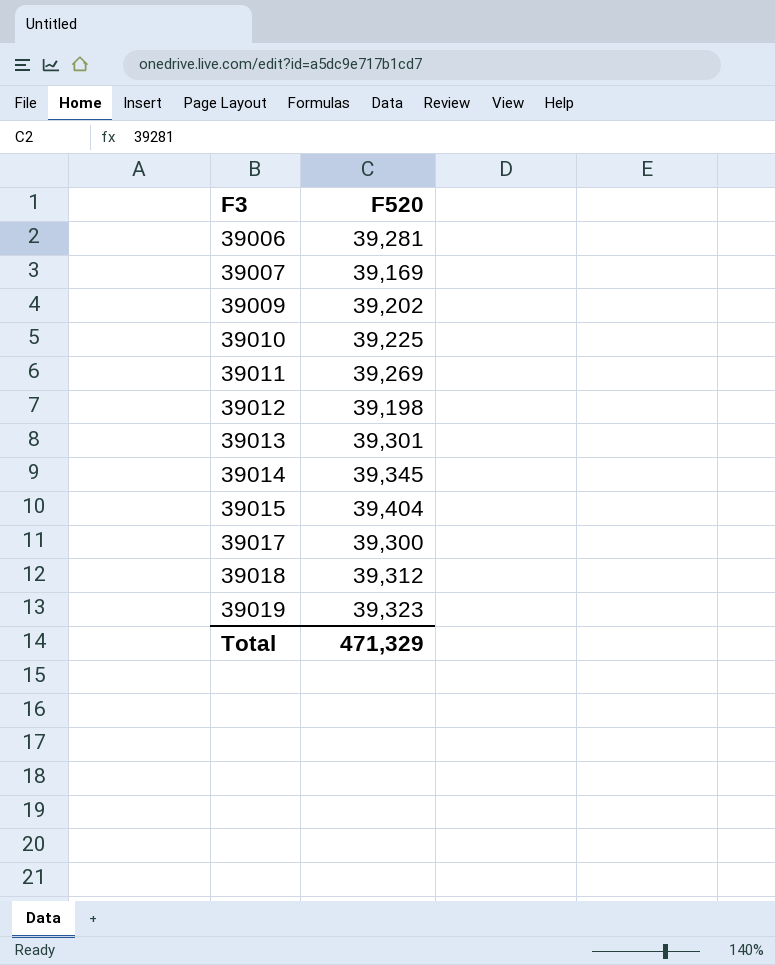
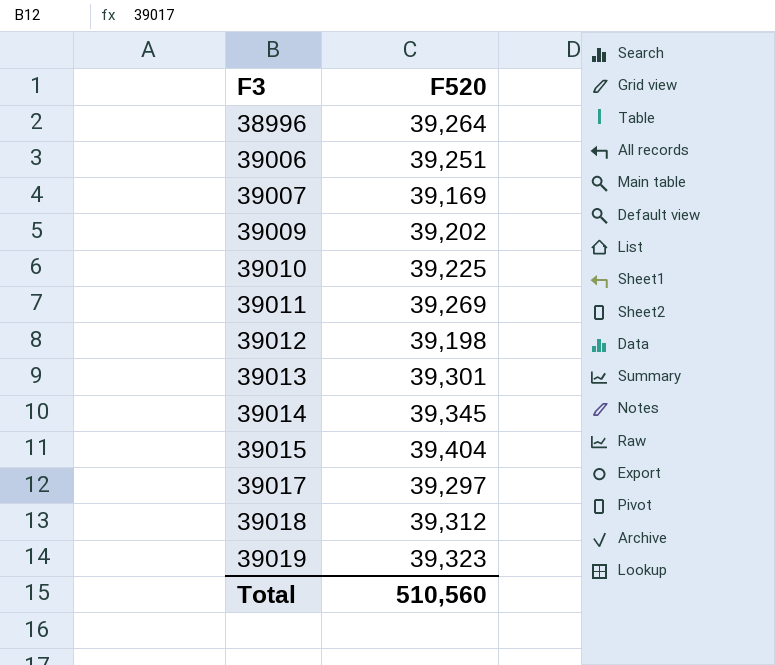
row 38996: none -> 39,264
39006 | F520: 39,281 -> 39,251
39017 | F520: 39,300 -> 39,297
Total | F520: 471,329 -> 510,560

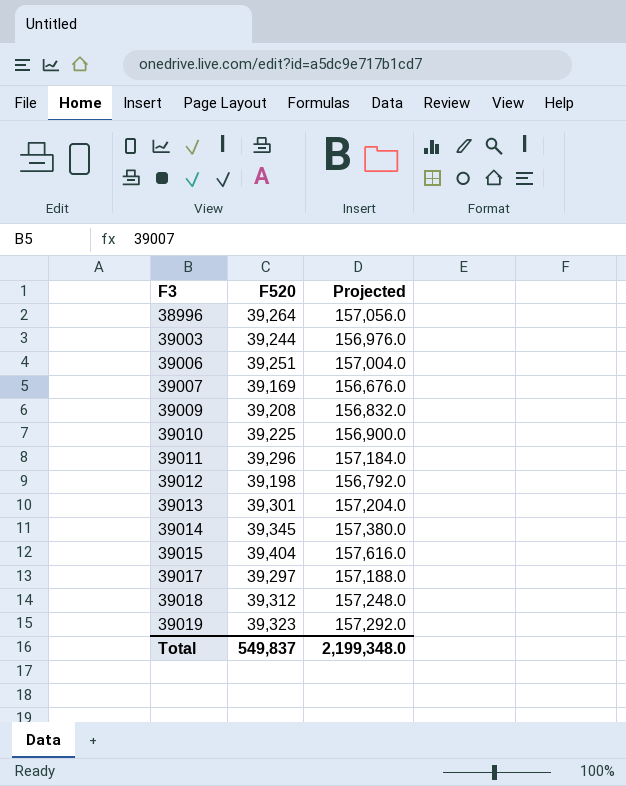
column Projected | formula: none -> [F520] * 4
row 39003: none -> 39,244 | 156,976.0
39009 | F520: 39,202 -> 39,208
39011 | F520: 39,269 -> 39,296
Total | F520: 510,560 -> 549,837

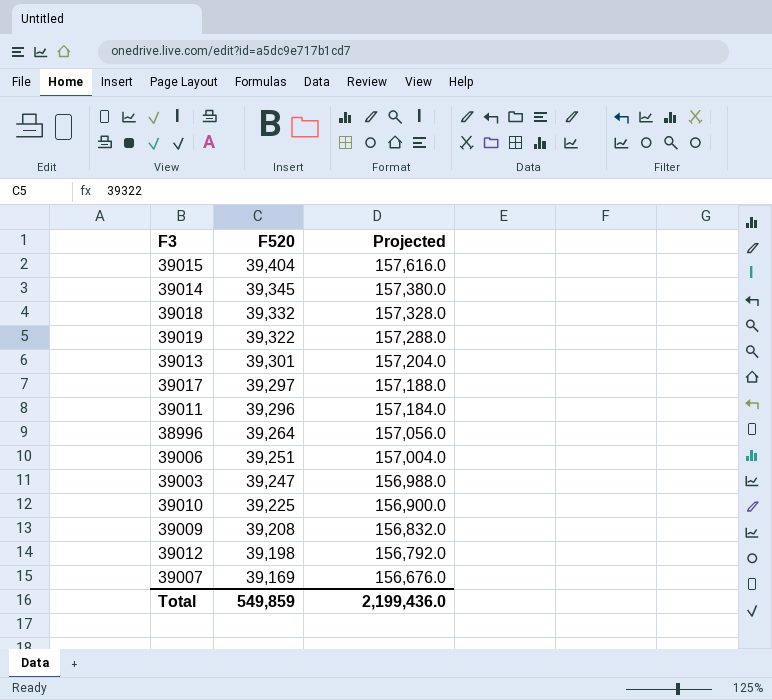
row order: F3 ascending -> F520 descending
39018 | F520: 39,312 -> 39,332
39018 | Projected: 157,248.0 -> 157,328.0
39019 | F520: 39,323 -> 39,322
39019 | Projected: 157,292.0 -> 157,288.0
39003 | F520: 39,244 -> 39,247
39003 | Projected: 156,976.0 -> 156,988.0
Total | F520: 549,837 -> 549,859
Total | Projected: 2,199,348.0 -> 2,199,436.0

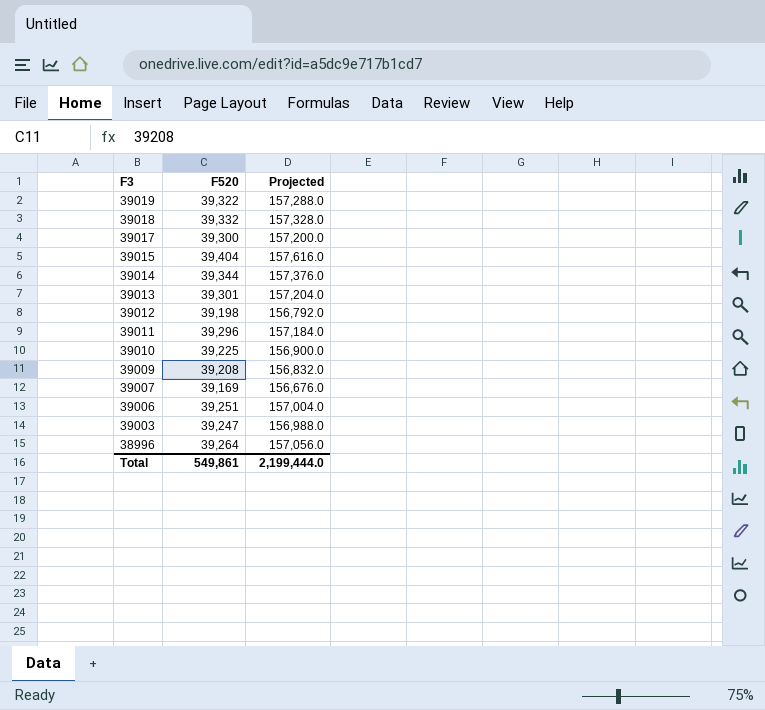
row order: F520 descending -> F3 descending
39017 | F520: 39,297 -> 39,300
39017 | Projected: 157,188.0 -> 157,200.0
39014 | F520: 39,345 -> 39,344
39014 | Projected: 157,380.0 -> 157,376.0
Total | F520: 549,859 -> 549,861
Total | Projected: 2,199,436.0 -> 2,199,444.0

